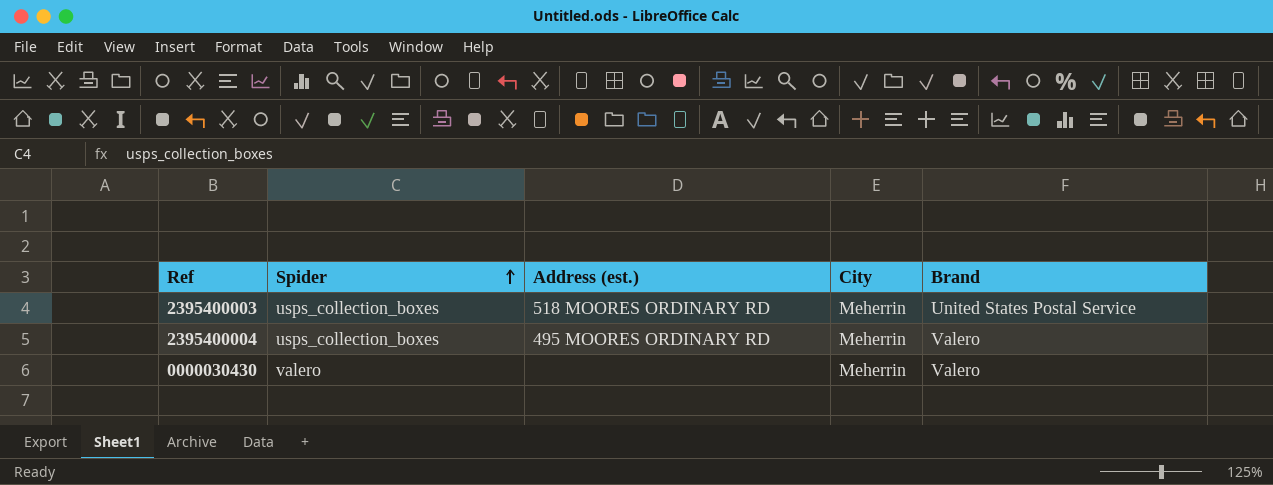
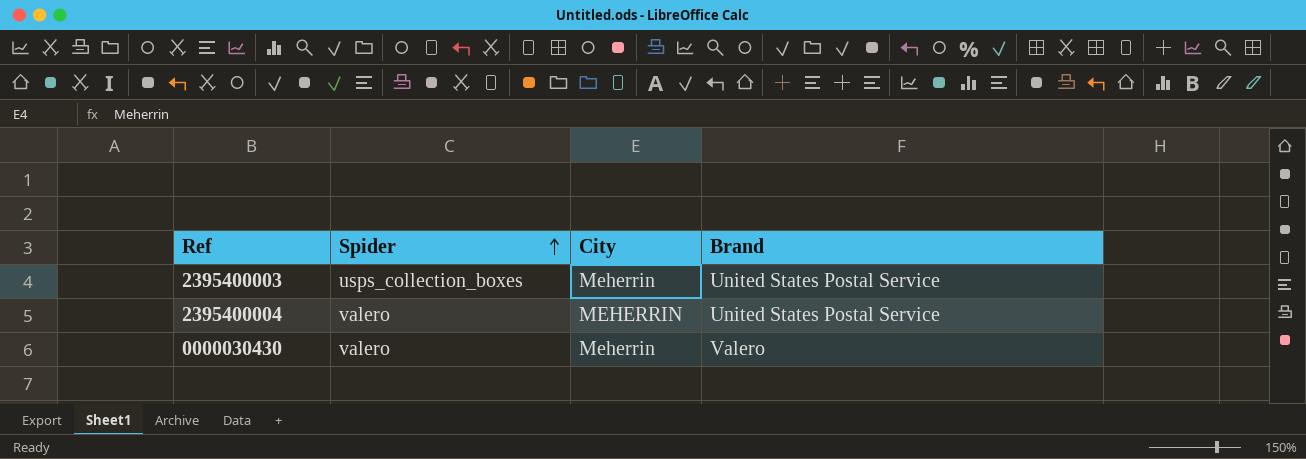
column Address (est.) | position: 3 -> none
2395400004 | Spider: usps_collection_boxes -> valero
2395400004 | City: Meherrin -> MEHERRIN
2395400004 | Brand: Valero -> United States Postal Service

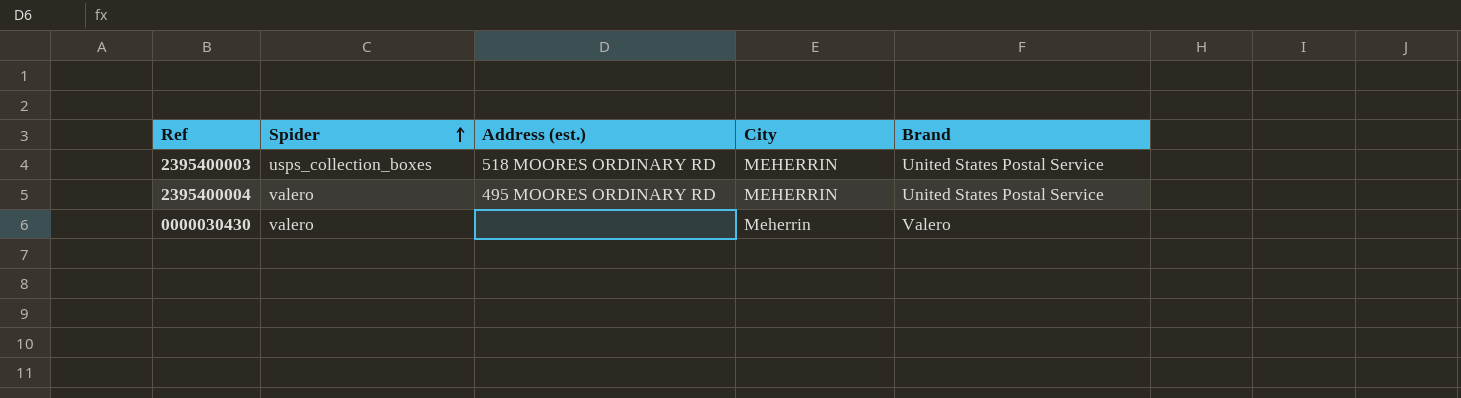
column Address (est.) | position: none -> 3
2395400003 | City: Meherrin -> MEHERRIN

